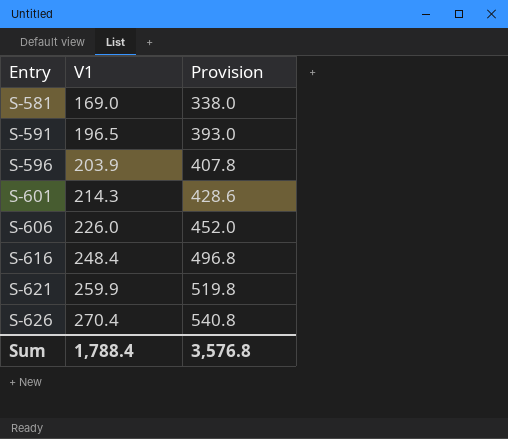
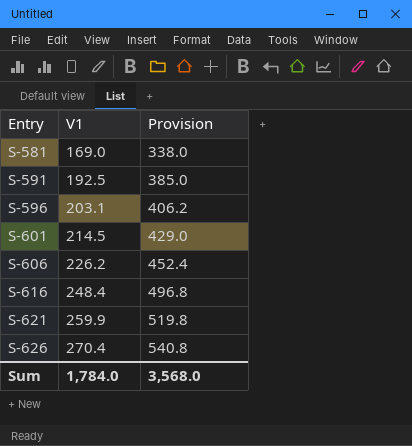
S-591 | V1: 196.5 -> 192.5
S-591 | Provision: 393.0 -> 385.0
S-596 | V1: 203.9 -> 203.1
S-596 | Provision: 407.8 -> 406.2
S-601 | V1: 214.3 -> 214.5
S-601 | Provision: 428.6 -> 429.0
S-606 | V1: 226.0 -> 226.2
S-606 | Provision: 452.0 -> 452.4
Sum | V1: 1,788.4 -> 1,784.0
Sum | Provision: 3,576.8 -> 3,568.0

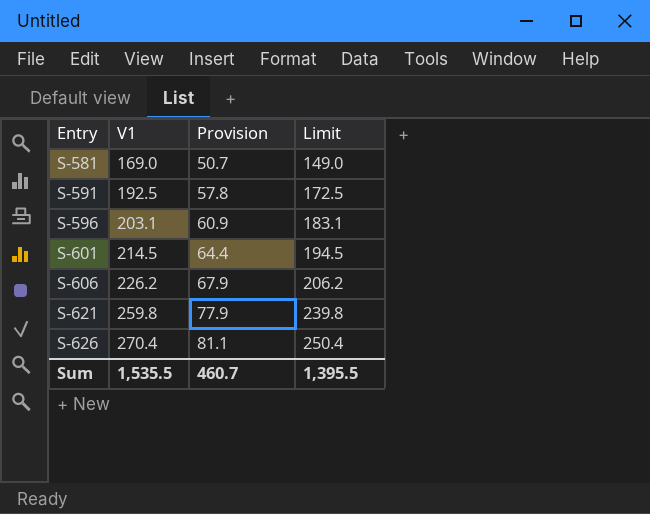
column Provision | formula: [V1] * 2 -> [V1] * 0.3
column Limit | formula: none -> [V1] - 20
row S-616: 248.4 | 496.8 -> none
S-621 | V1: 259.9 -> 259.8
Sum | V1: 1,784.0 -> 1,535.5
Sum | Provision: 3,568.0 -> 460.7

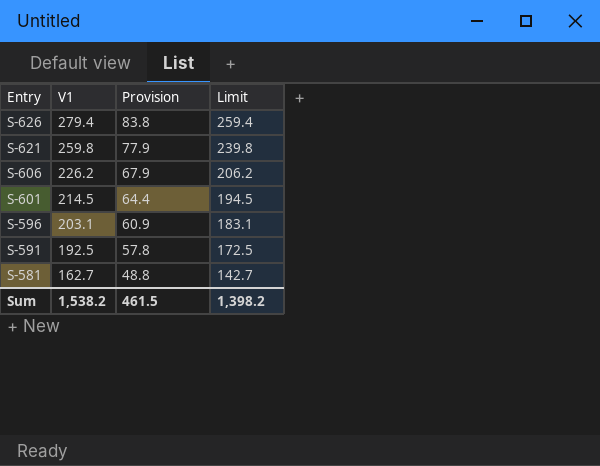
row order: Entry ascending -> Entry descending
S-626 | V1: 270.4 -> 279.4
S-626 | Provision: 81.1 -> 83.8
S-626 | Limit: 250.4 -> 259.4
S-581 | V1: 169.0 -> 162.7
S-581 | Provision: 50.7 -> 48.8
S-581 | Limit: 149.0 -> 142.7
Sum | V1: 1,535.5 -> 1,538.2
Sum | Provision: 460.7 -> 461.5
Sum | Limit: 1,395.5 -> 1,398.2

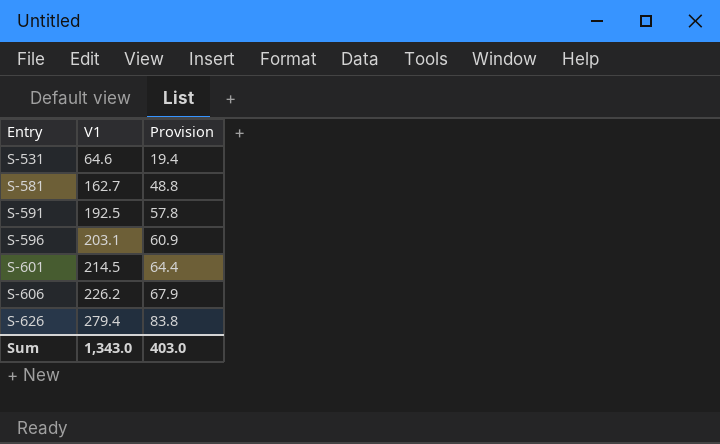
row order: Entry descending -> Entry ascending
column Limit | formula: [V1] - 20 -> none
row S-621: 259.8 | 77.9 | 239.8 -> none
row S-531: none -> 64.6 | 19.4
Sum | V1: 1,538.2 -> 1,343.0
Sum | Provision: 461.5 -> 403.0

